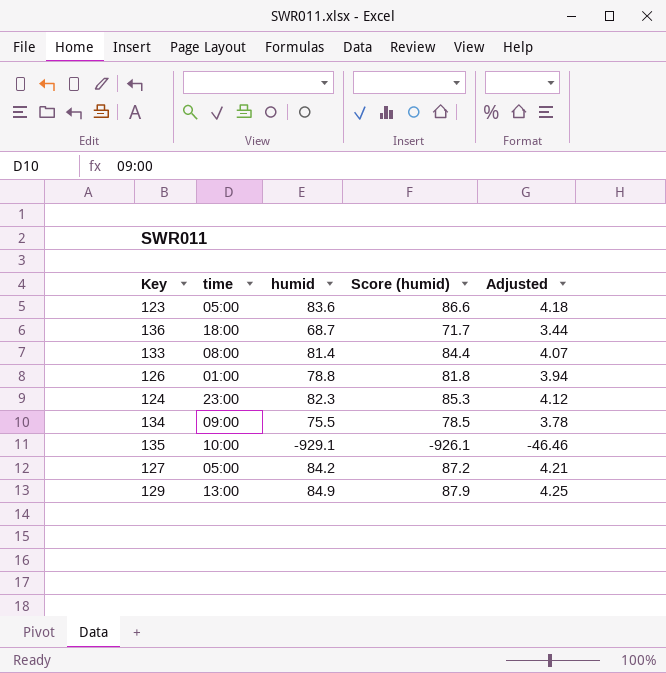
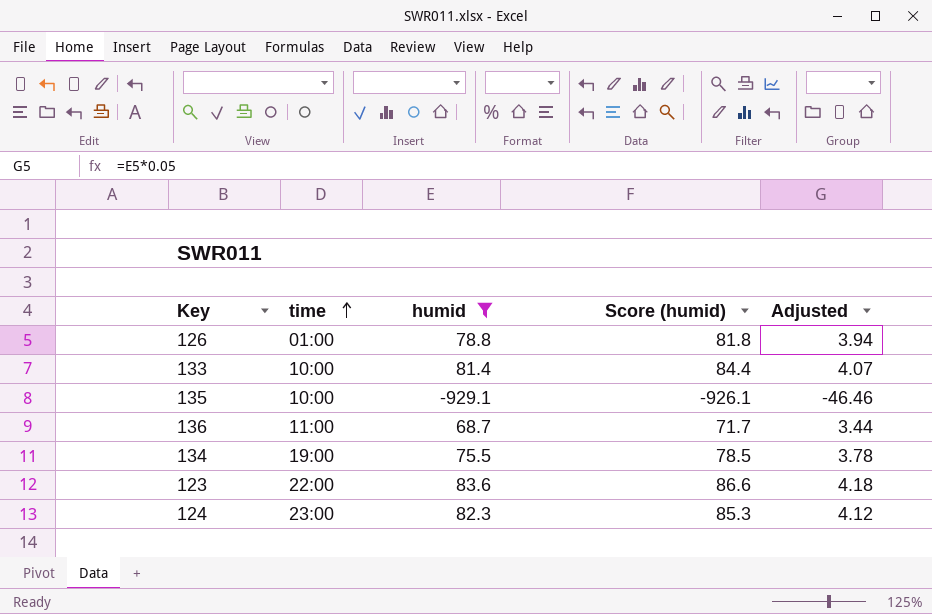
filter: none -> humid <= 83.6
row order: none -> time ascending
133 | time: 08:00 -> 10:00
136 | time: 18:00 -> 11:00
134 | time: 09:00 -> 19:00
123 | time: 05:00 -> 22:00

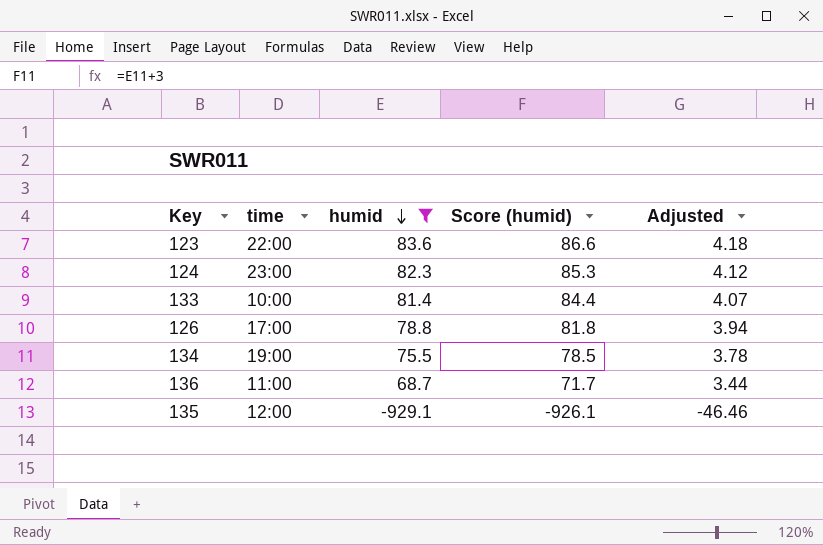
row order: time ascending -> humid descending
126 | time: 01:00 -> 17:00
135 | time: 10:00 -> 12:00

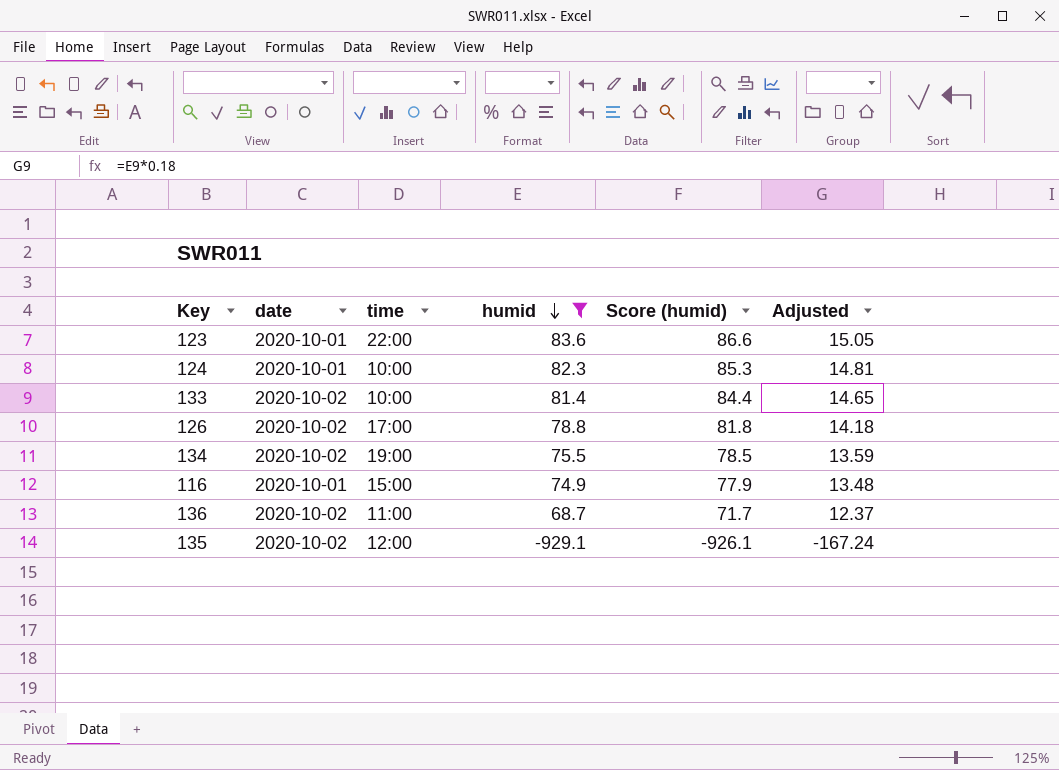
column date | position: none -> 2
column Adjusted | formula: [humid] * 0.05 -> [humid] * 0.18
124 | time: 23:00 -> 10:00
row 116: none -> 2020-10-01 | 15:00 | 74.9 | 77.9 | 13.48

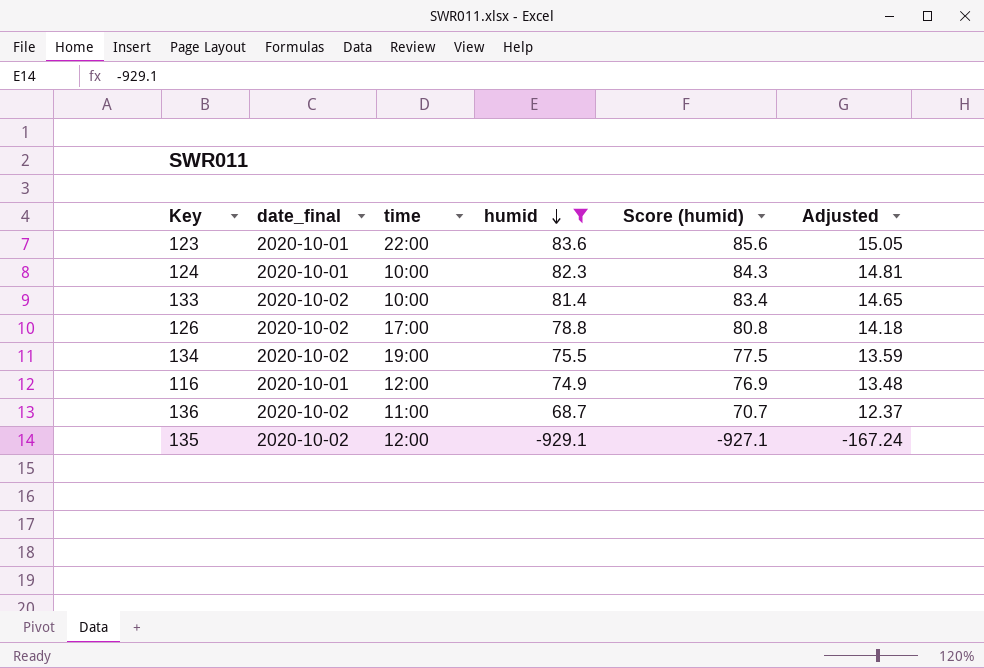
column name: date -> date_final
column Score (humid) | formula: [humid] + 3 -> [humid] + 2
116 | time: 15:00 -> 12:00

